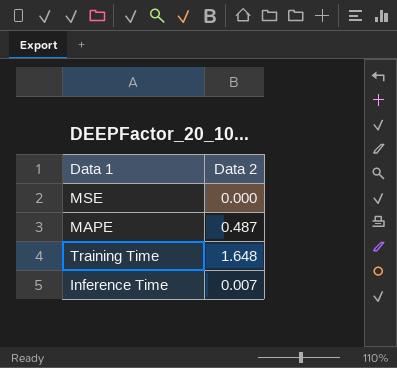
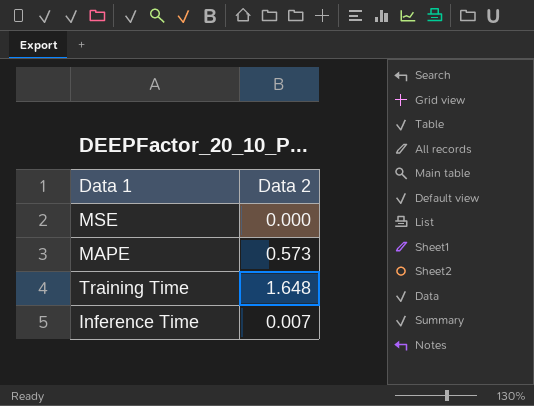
MAPE | Data 2: 0.487 -> 0.573

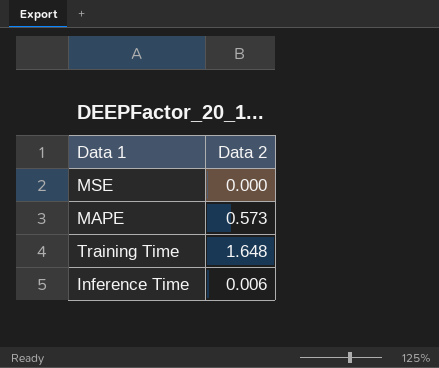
Inference Time | Data 2: 0.007 -> 0.006

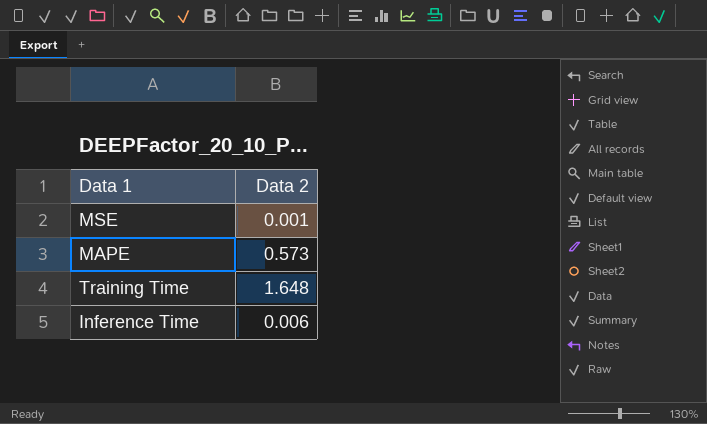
MSE | Data 2: 0.000 -> 0.001

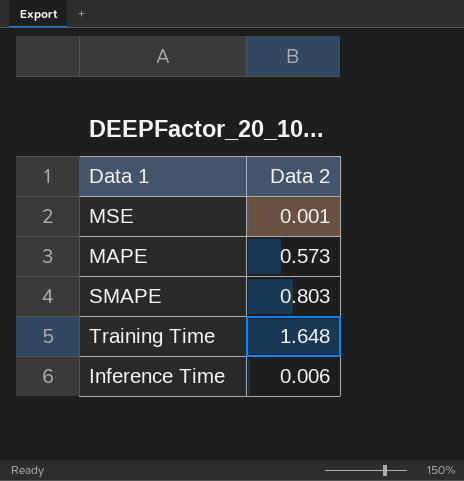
row SMAPE: none -> 0.803

